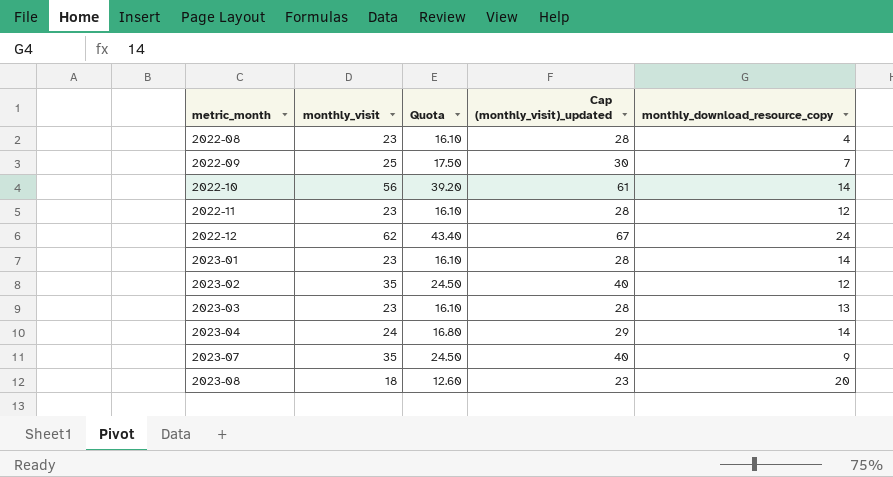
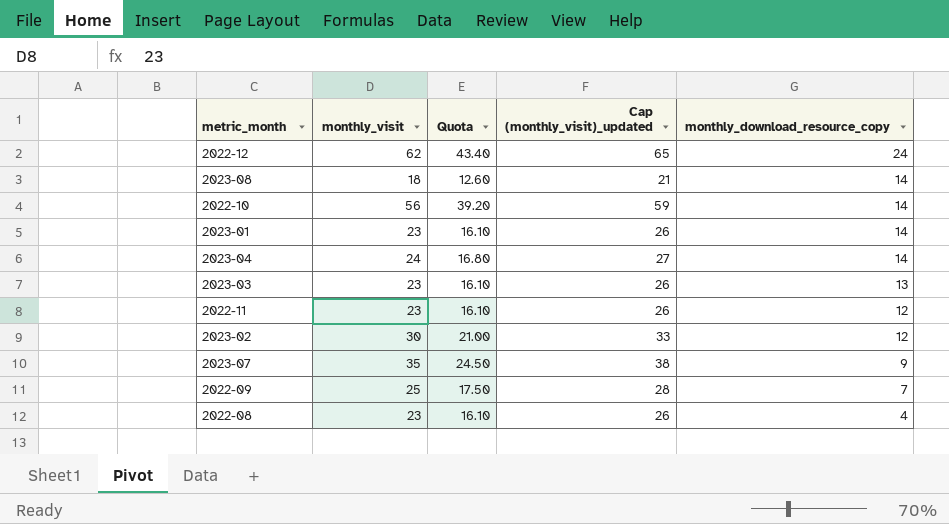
row order: metric_month ascending -> monthly_download_resource_copy descending
column Cap (monthly_visit)_updated | formula: [monthly_visit] + 5 -> [monthly_visit] + 3
2023-08 | monthly_download_resource_copy: 20 -> 14
2023-02 | monthly_visit: 35 -> 30
2023-02 | Quota: 24.50 -> 21.00

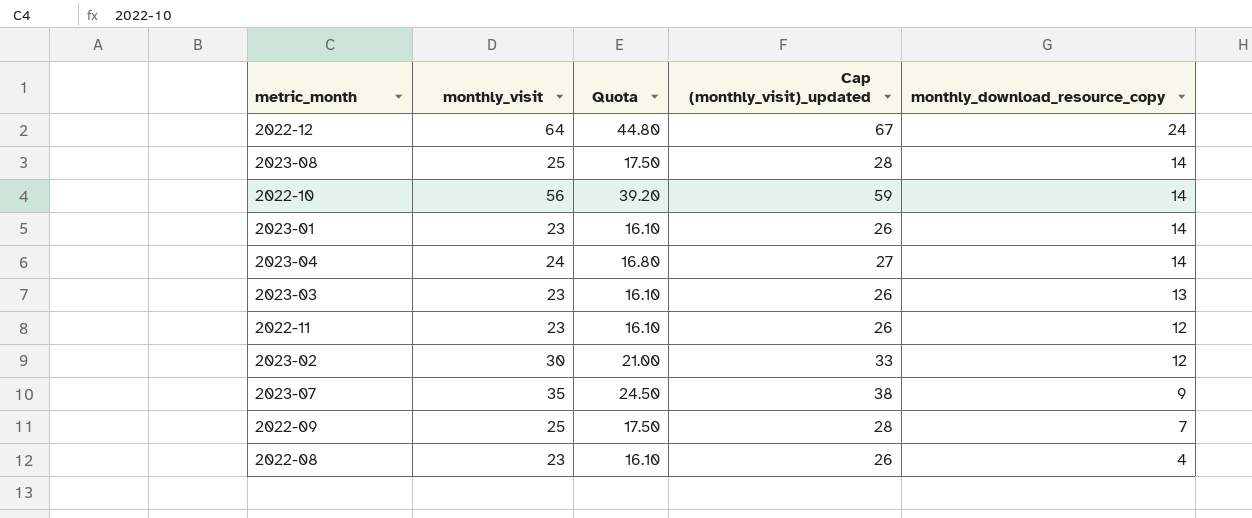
2022-12 | monthly_visit: 62 -> 64
2022-12 | Quota: 43.40 -> 44.80
2022-12 | Cap (monthly_visit)_updated: 65 -> 67
2023-08 | monthly_visit: 18 -> 25
2023-08 | Quota: 12.60 -> 17.50
2023-08 | Cap (monthly_visit)_updated: 21 -> 28

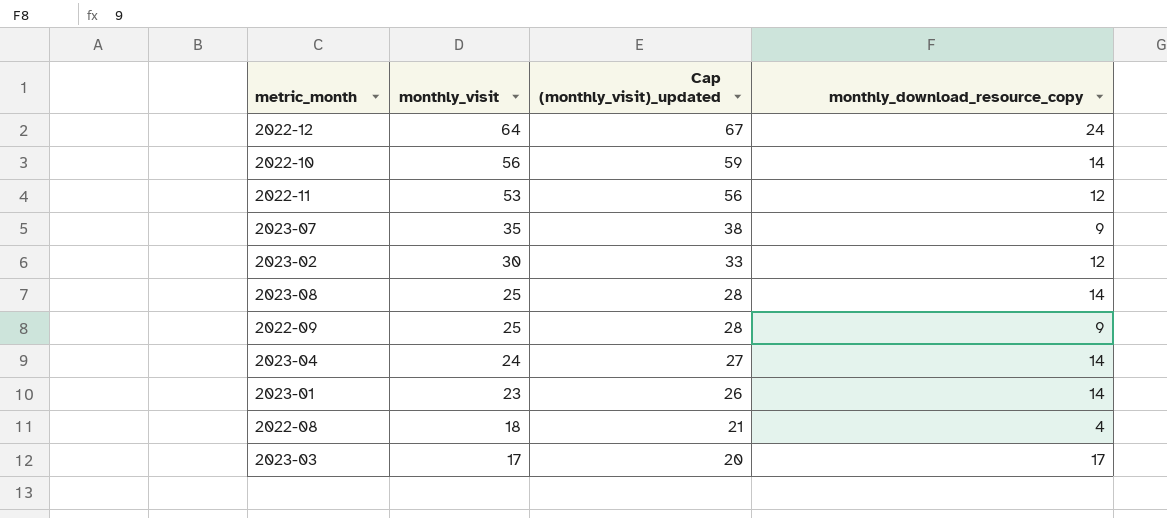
row order: monthly_download_resource_copy descending -> monthly_visit descending
column Quota | formula: [monthly_visit] * 0.7 -> none
2022-11 | monthly_visit: 23 -> 53
2022-11 | Cap (monthly_visit)_updated: 26 -> 56
2022-09 | monthly_download_resource_copy: 7 -> 9
2022-08 | monthly_visit: 23 -> 18
2022-08 | Cap (monthly_visit)_updated: 26 -> 21
2023-03 | monthly_visit: 23 -> 17
2023-03 | Cap (monthly_visit)_updated: 26 -> 20
2023-03 | monthly_download_resource_copy: 13 -> 17

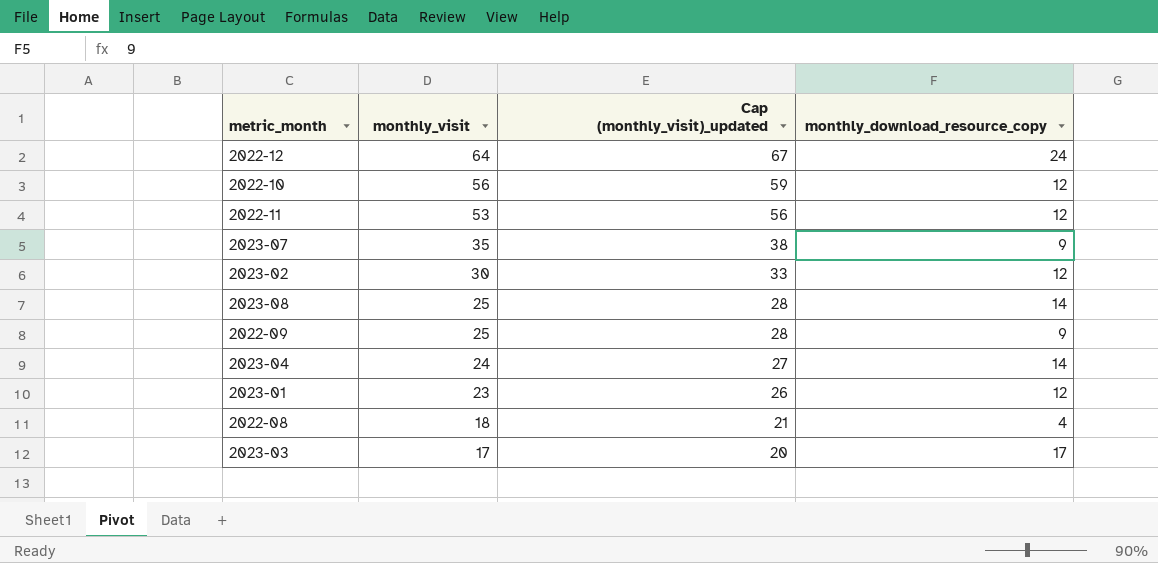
2022-10 | monthly_download_resource_copy: 14 -> 12
2023-01 | monthly_download_resource_copy: 14 -> 12

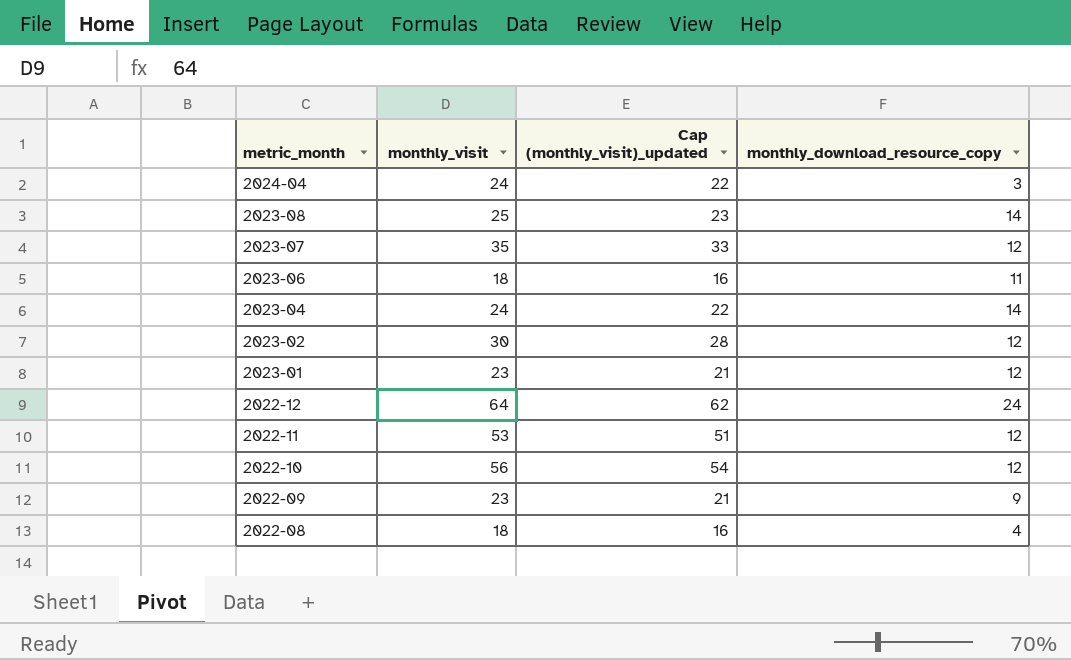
row order: monthly_visit descending -> metric_month descending
column Cap (monthly_visit)_updated | formula: [monthly_visit] + 3 -> [monthly_visit] - 2
row 2023-03: 17 | 20 | 17 -> none
row 2024-04: none -> 24 | 22 | 3
2023-07 | monthly_download_resource_copy: 9 -> 12
row 2023-06: none -> 18 | 16 | 11
2022-09 | monthly_visit: 25 -> 23

